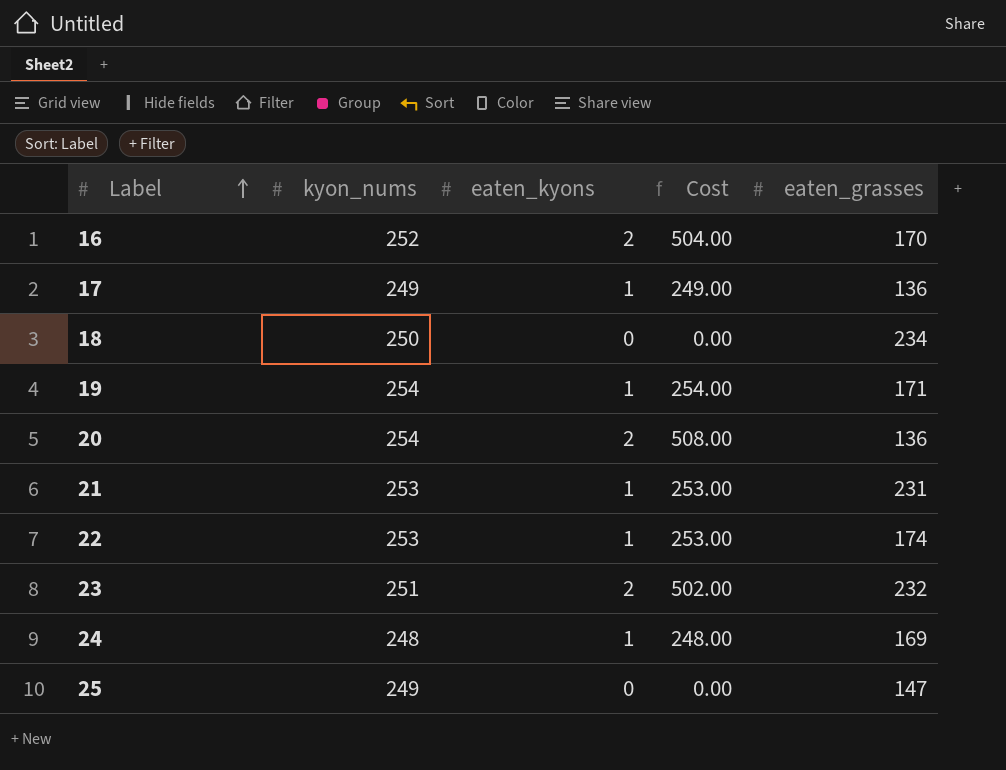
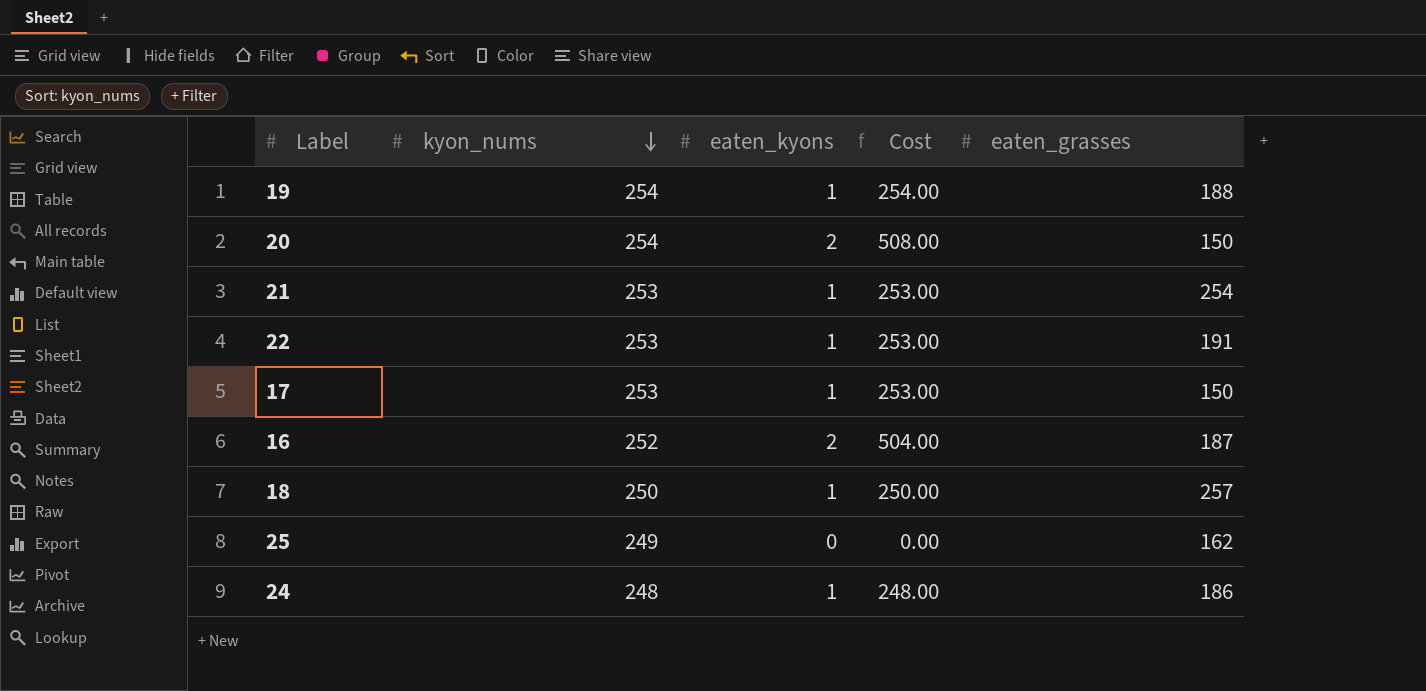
row order: Label ascending -> kyon_nums descending
row 23: 251 | 2 | 502.00 | 232 -> none
19 | eaten_grasses: 171 -> 188
20 | eaten_grasses: 136 -> 150
21 | eaten_grasses: 231 -> 254
22 | eaten_grasses: 174 -> 191
17 | kyon_nums: 249 -> 253
17 | Cost: 249.00 -> 253.00
17 | eaten_grasses: 136 -> 150
16 | eaten_grasses: 170 -> 187
18 | eaten_kyons: 0 -> 1
18 | Cost: 0.00 -> 250.00
18 | eaten_grasses: 234 -> 257
25 | eaten_grasses: 147 -> 162
24 | eaten_grasses: 169 -> 186

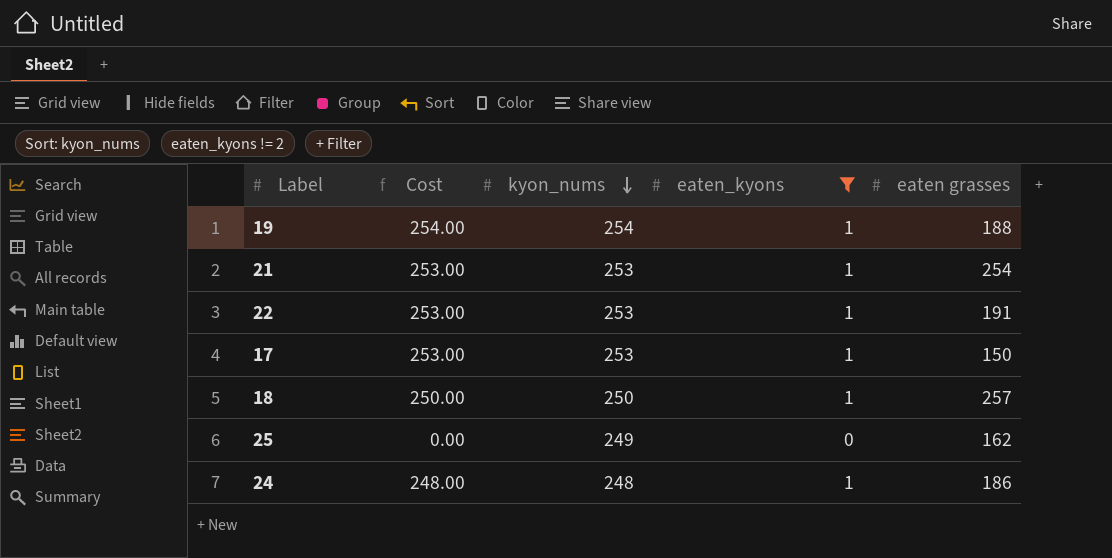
filter: none -> eaten_kyons != 2
column Cost | position: 4 -> 2
column name: eaten_grasses -> eaten grasses

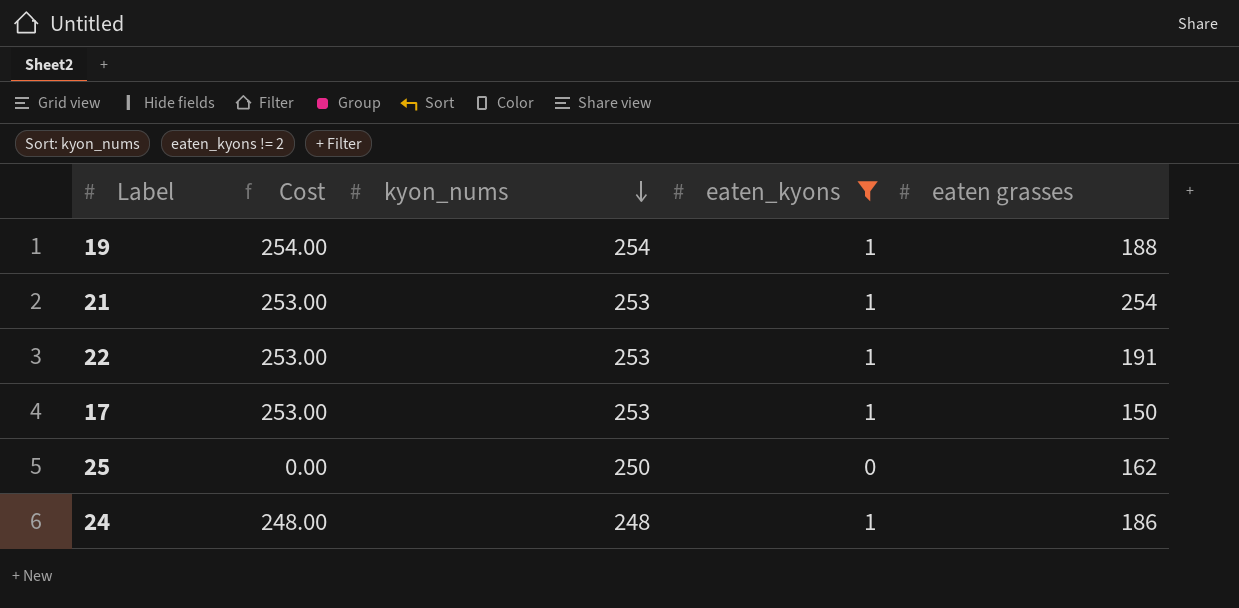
row 18: 250.00 | 250 | 1 | 257 -> none
25 | kyon_nums: 249 -> 250

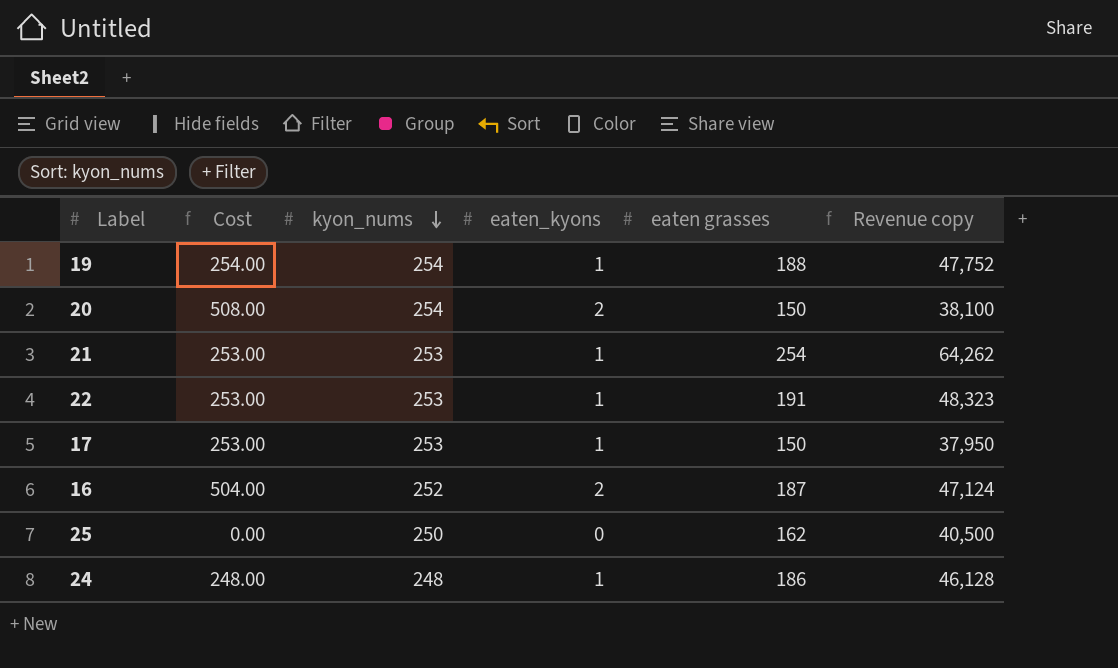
filter: eaten_kyons != 2 -> none
column Revenue copy | formula: none -> [kyon_nums] * [eaten grasses]

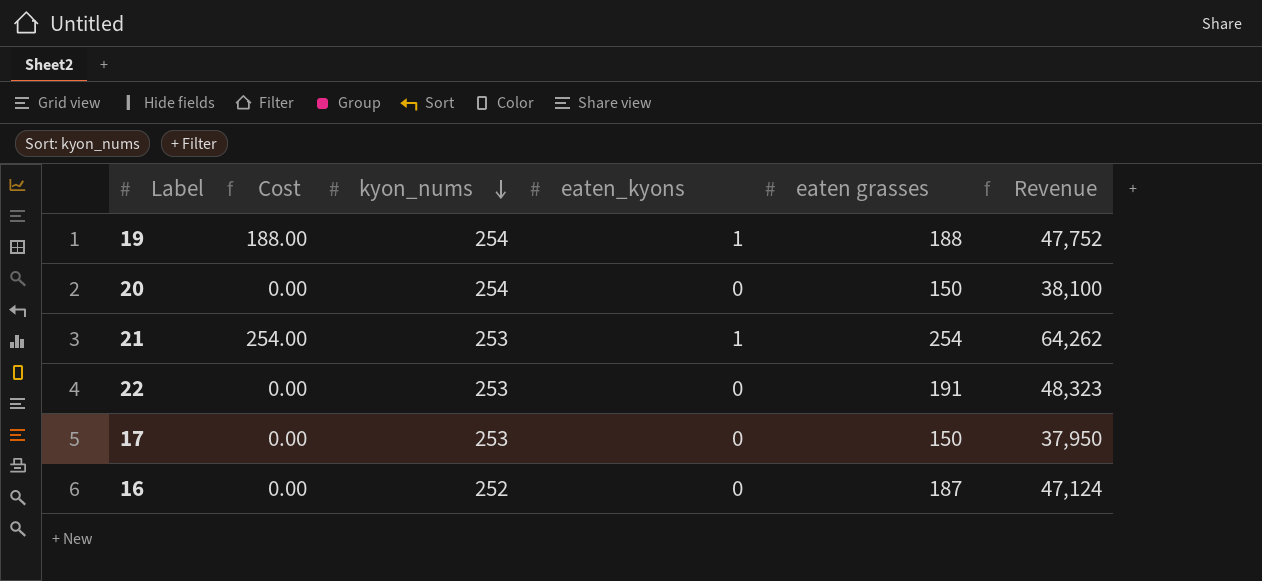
column Cost | formula: [kyon_nums] * [eaten_kyons] -> [eaten_kyons] * [eaten grasses]
column name: Revenue copy -> Revenue
row 25: 0.00 | 250 | 0 | 162 | 40,500 -> none
row 24: 248.00 | 248 | 1 | 186 | 46,128 -> none
20 | eaten_kyons: 2 -> 0
22 | eaten_kyons: 1 -> 0
17 | eaten_kyons: 1 -> 0
16 | eaten_kyons: 2 -> 0

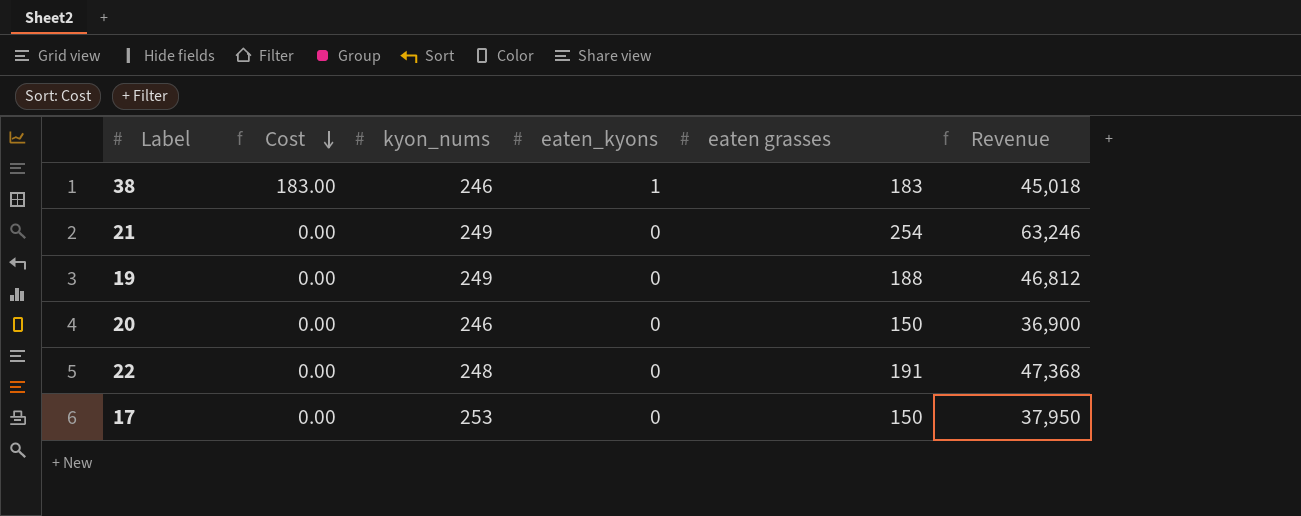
row order: kyon_nums descending -> Cost descending
row 16: 0.00 | 252 | 0 | 187 | 47,124 -> none
row 38: none -> 183.00 | 246 | 1 | 183 | 45,018
21 | Cost: 254.00 -> 0.00
21 | kyon_nums: 253 -> 249
21 | eaten_kyons: 1 -> 0
21 | Revenue: 64,262 -> 63,246
19 | Cost: 188.00 -> 0.00
19 | kyon_nums: 254 -> 249
19 | eaten_kyons: 1 -> 0
19 | Revenue: 47,752 -> 46,812
20 | kyon_nums: 254 -> 246
20 | Revenue: 38,100 -> 36,900
22 | kyon_nums: 253 -> 248
22 | Revenue: 48,323 -> 47,368

